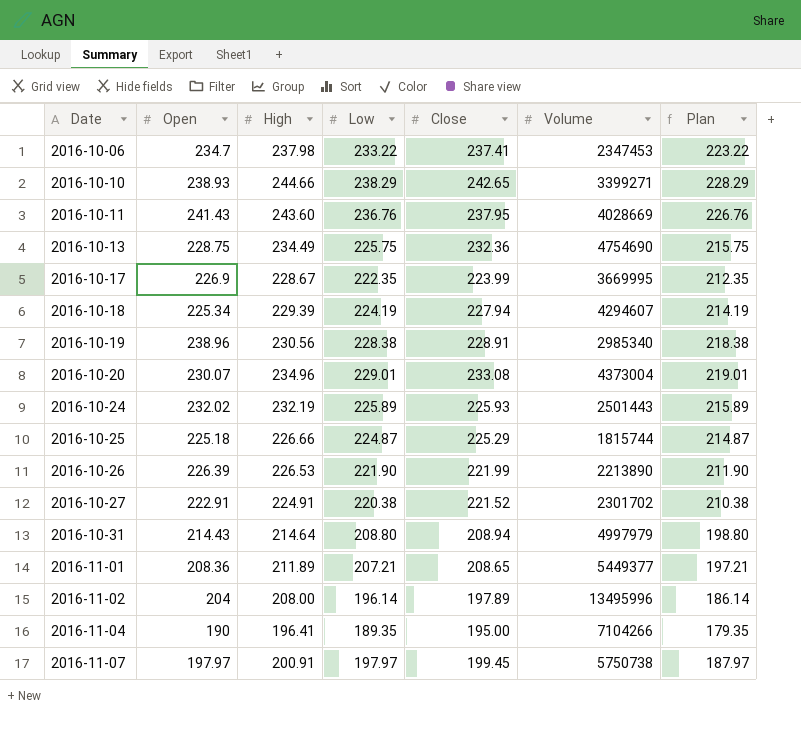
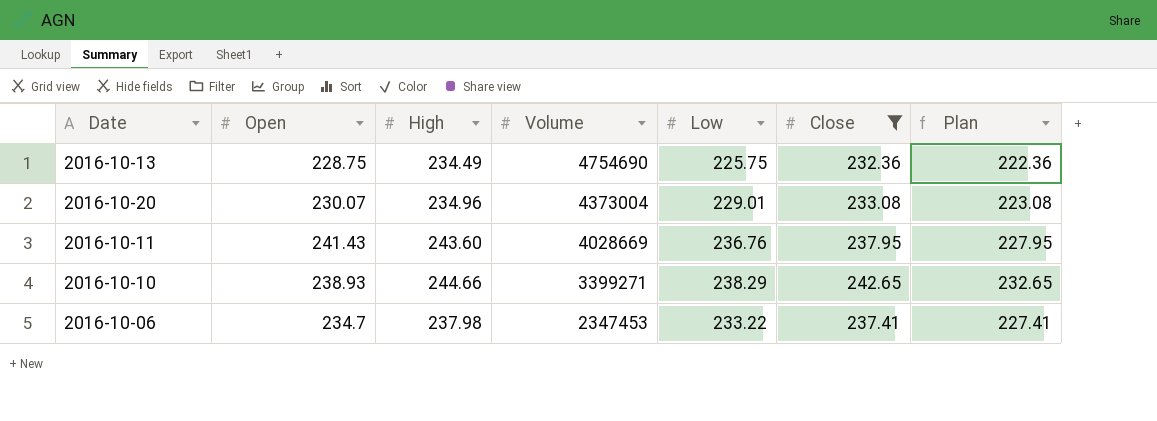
filter: none -> Close >= 232.36
row order: Date ascending -> Volume descending
column Volume | position: 6 -> 4
column Plan | formula: [Low] - 10 -> [Close] - 10

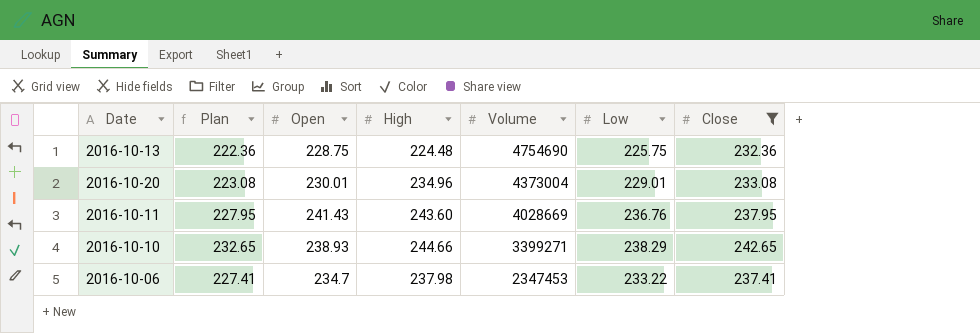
column Plan | position: 7 -> 2
2016-10-13 | High: 234.49 -> 224.48
2016-10-20 | Open: 230.07 -> 230.01

